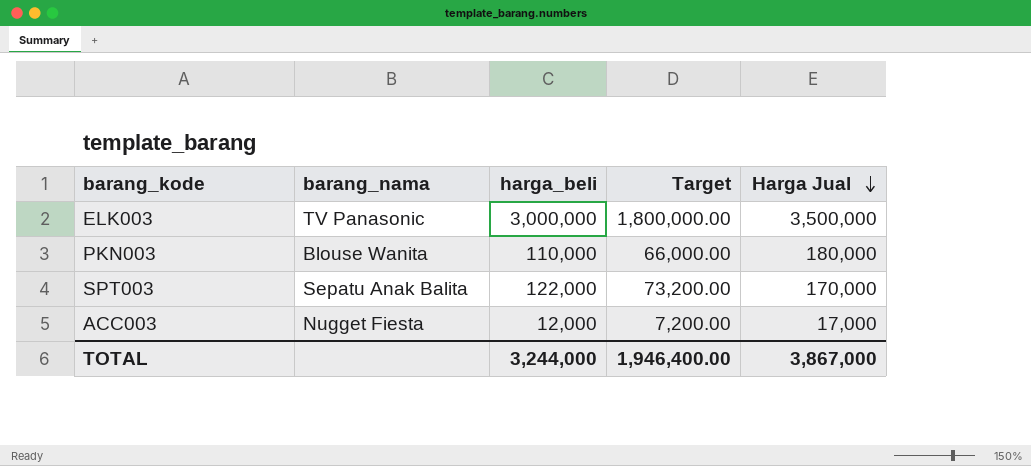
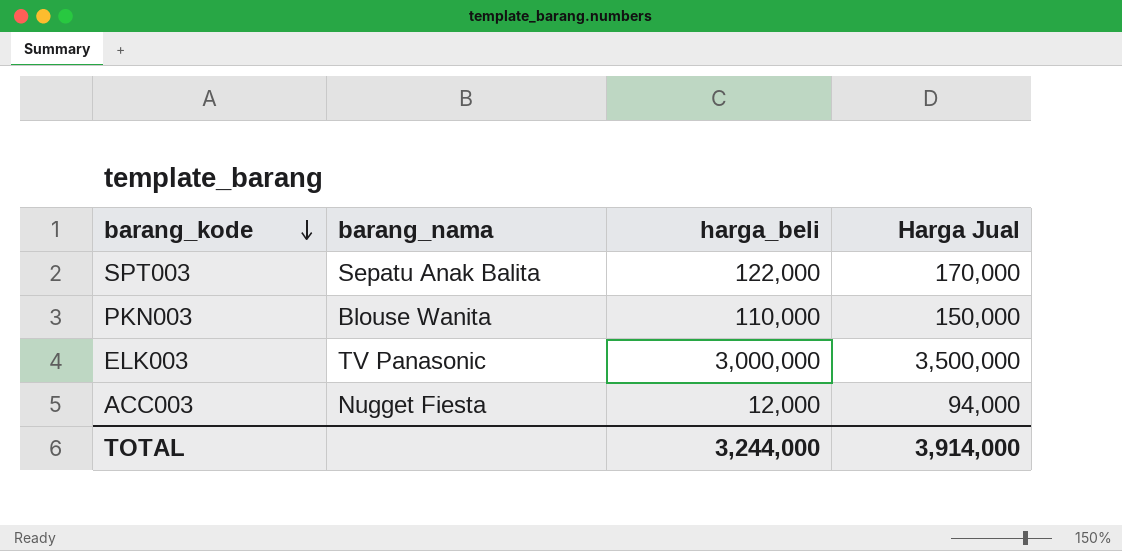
row order: Harga Jual descending -> barang_kode descending
column Target | formula: [harga_beli] * 0.6 -> none
PKN003 | Harga Jual: 180,000 -> 150,000
ACC003 | Harga Jual: 17,000 -> 94,000
TOTAL | Harga Jual: 3,867,000 -> 3,914,000

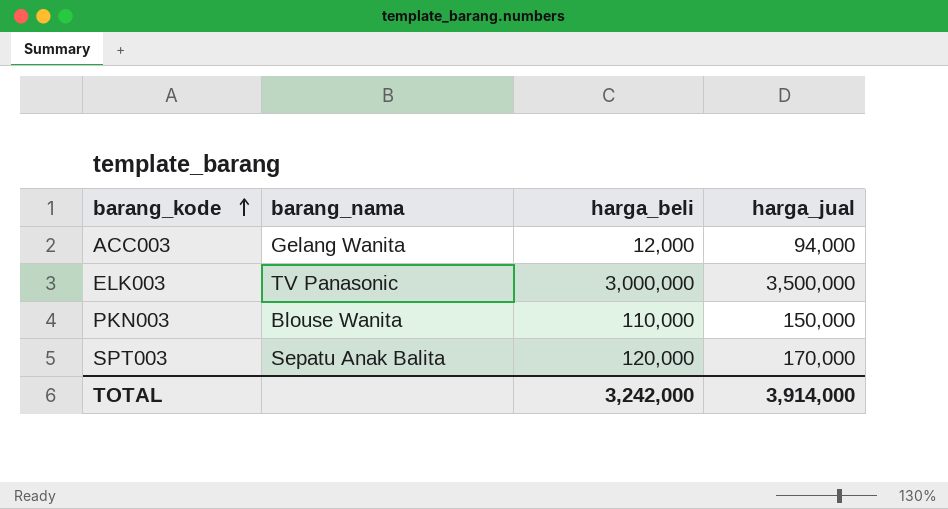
row order: barang_kode descending -> barang_kode ascending
column name: Harga Jual -> harga_jual
ACC003 | barang_nama: Nugget Fiesta -> Gelang Wanita
SPT003 | harga_beli: 122,000 -> 120,000
TOTAL | harga_beli: 3,244,000 -> 3,242,000

